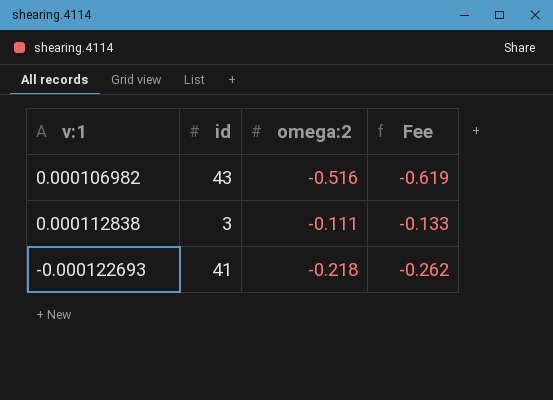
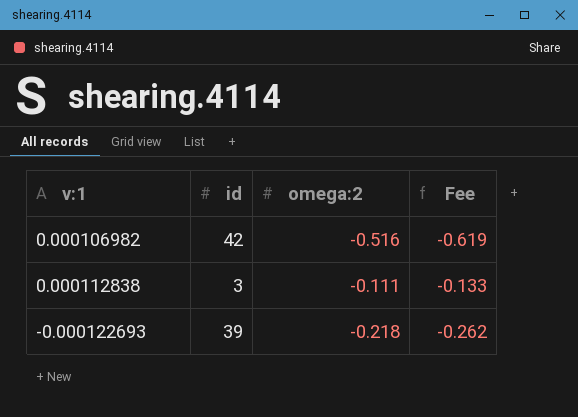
0.000106982 | id: 43 -> 42
-0.000122693 | id: 41 -> 39

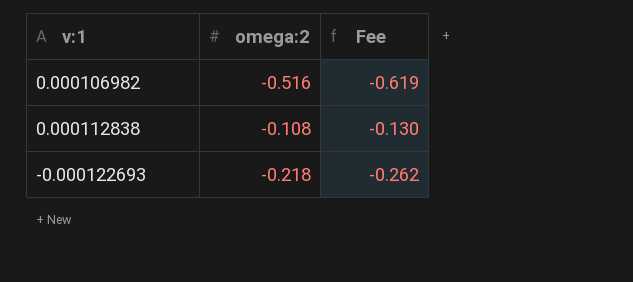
column id | position: 2 -> none
0.000112838 | omega:2: -0.111 -> -0.108
0.000112838 | Fee: -0.133 -> -0.130

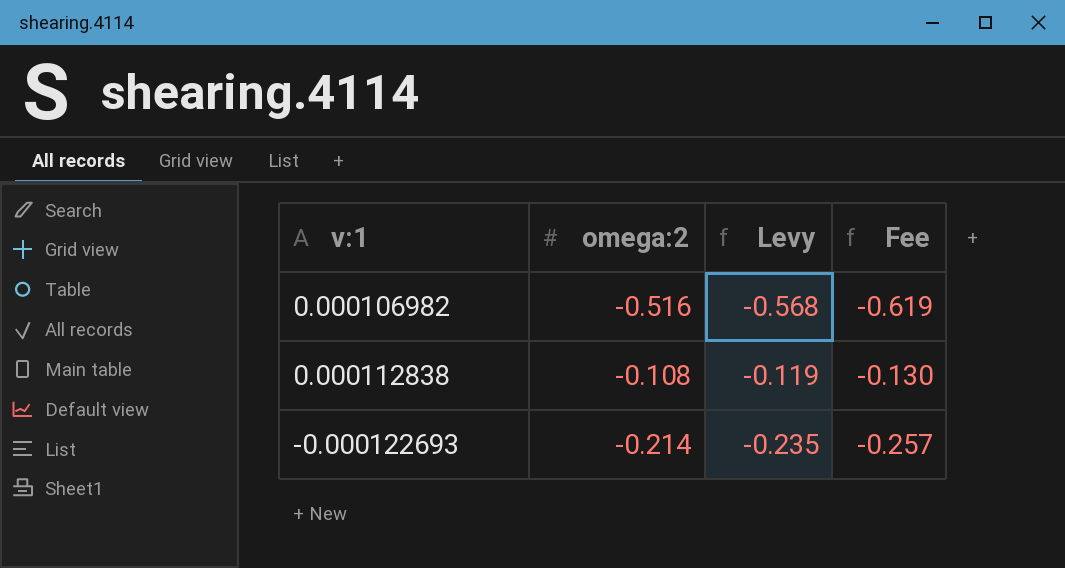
column Levy | formula: none -> [omega:2] * 1.1
-0.000122693 | omega:2: -0.218 -> -0.214
-0.000122693 | Fee: -0.262 -> -0.257

